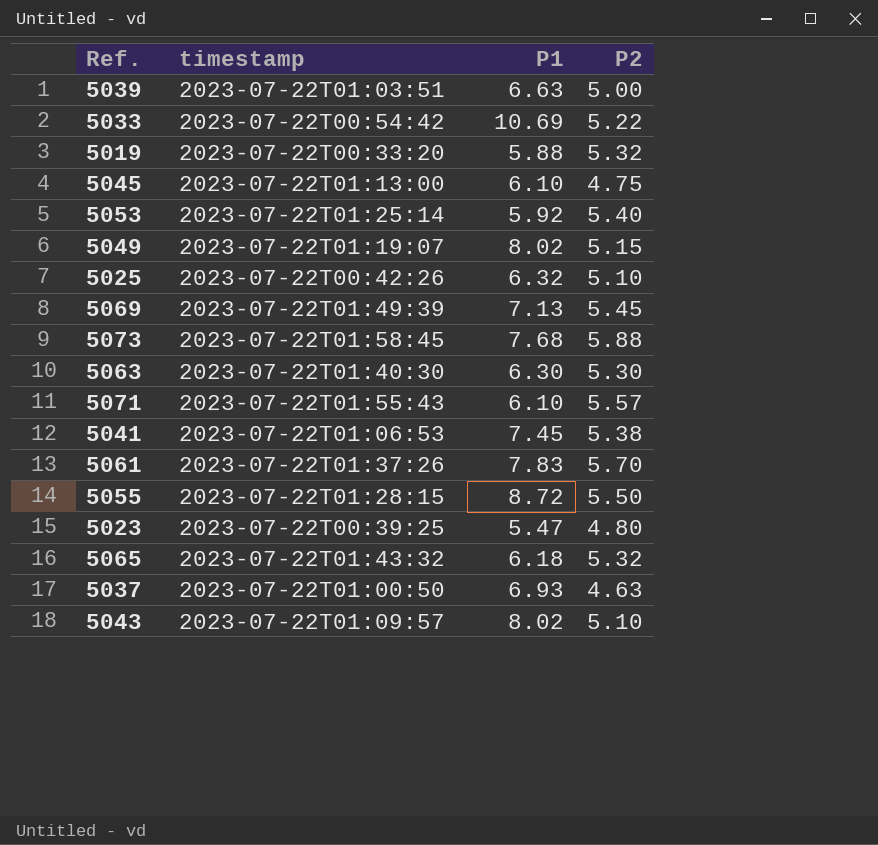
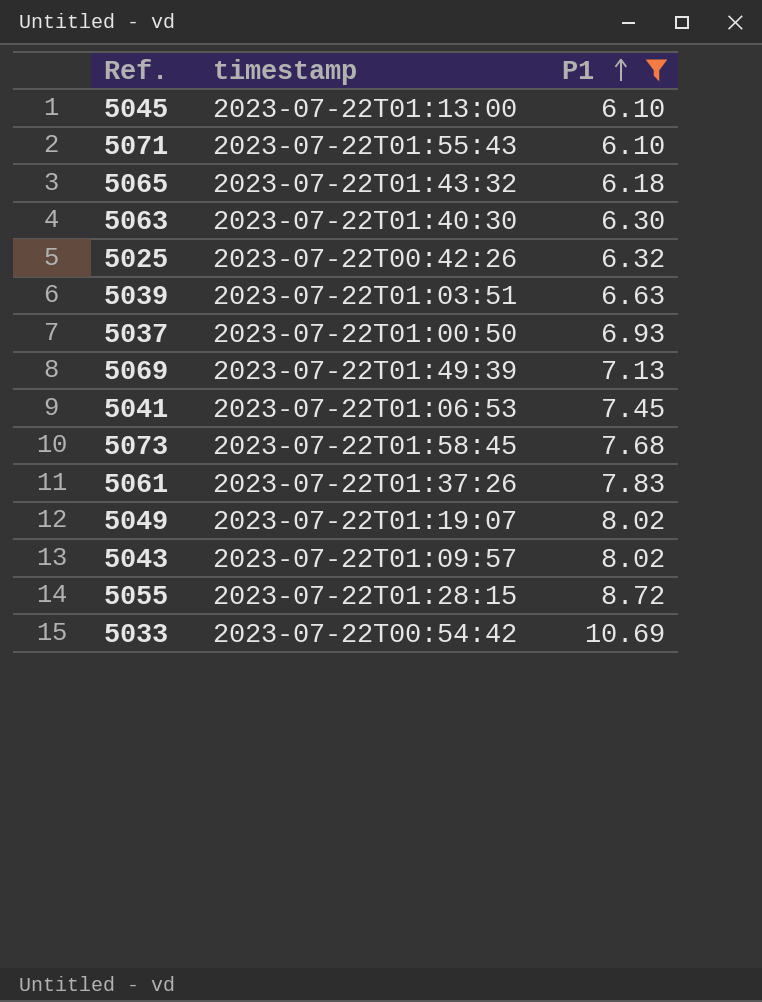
filter: none -> P1 >= 6.10
row order: none -> P1 ascending
column P2 | position: 4 -> none

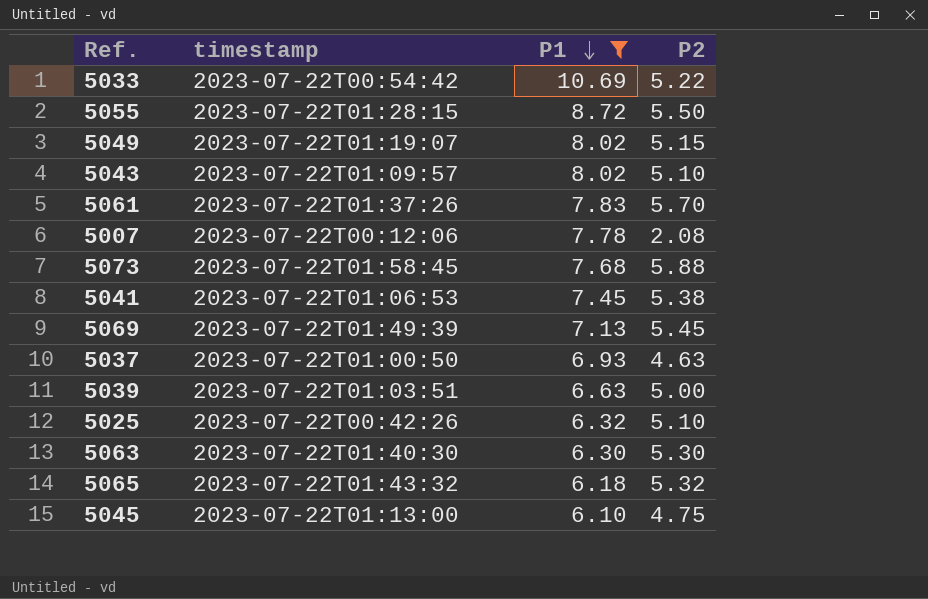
row order: P1 ascending -> P1 descending
column P2 | position: none -> 4
row 5071: 2023-07-22T01:55:43 | 6.10 -> none
row 5007: none -> 2023-07-22T00:12:06 | 7.78 | 2.08

